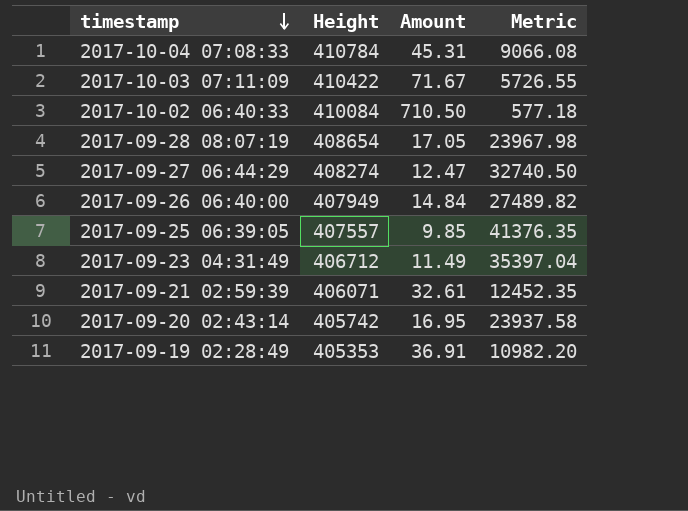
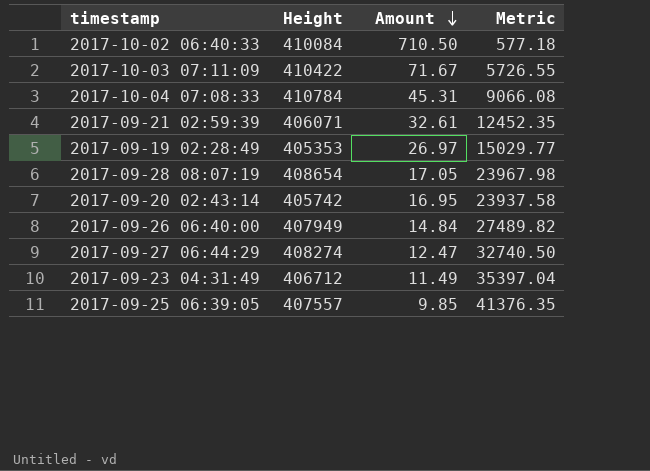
row order: timestamp descending -> Amount descending
2017-09-19 02:28:49 | Amount: 36.91 -> 26.97
2017-09-19 02:28:49 | Metric: 10982.20 -> 15029.77

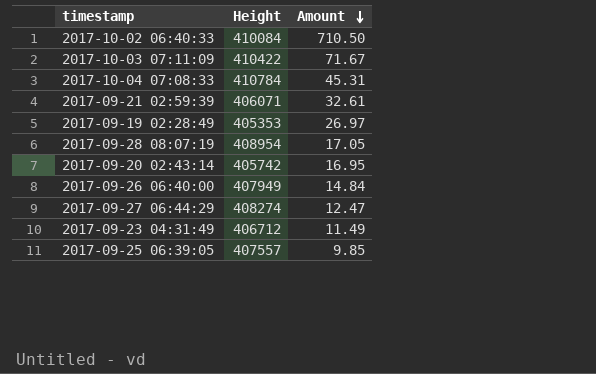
column Metric | formula: [Height] / [Amount] -> none
2017-09-28 08:07:19 | Height: 408654 -> 408954

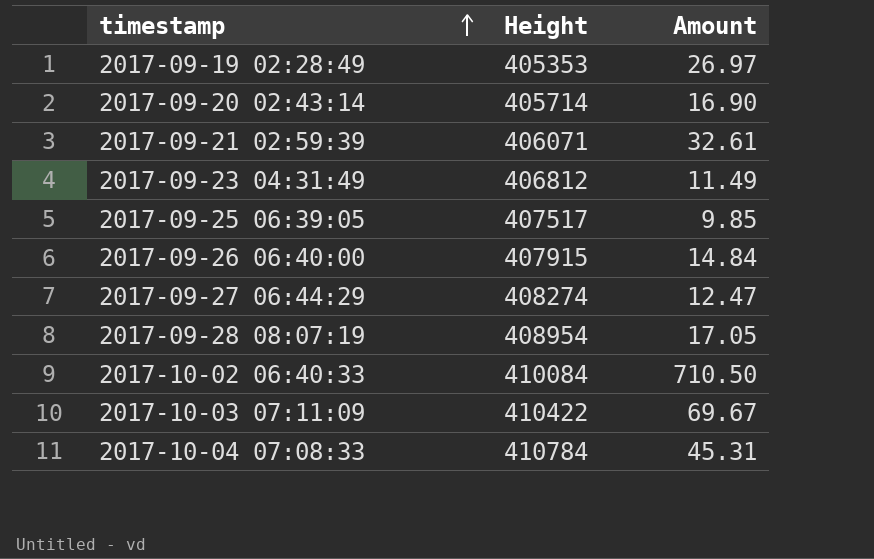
row order: Amount descending -> timestamp ascending
2017-09-20 02:43:14 | Height: 405742 -> 405714
2017-09-20 02:43:14 | Amount: 16.95 -> 16.90
2017-09-23 04:31:49 | Height: 406712 -> 406812
2017-09-25 06:39:05 | Height: 407557 -> 407517
2017-09-26 06:40:00 | Height: 407949 -> 407915
2017-10-03 07:11:09 | Amount: 71.67 -> 69.67

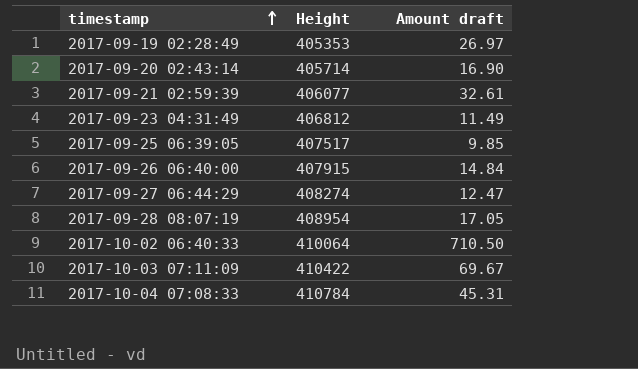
column name: Amount -> Amount draft
2017-09-21 02:59:39 | Height: 406071 -> 406077
2017-10-02 06:40:33 | Height: 410084 -> 410064

